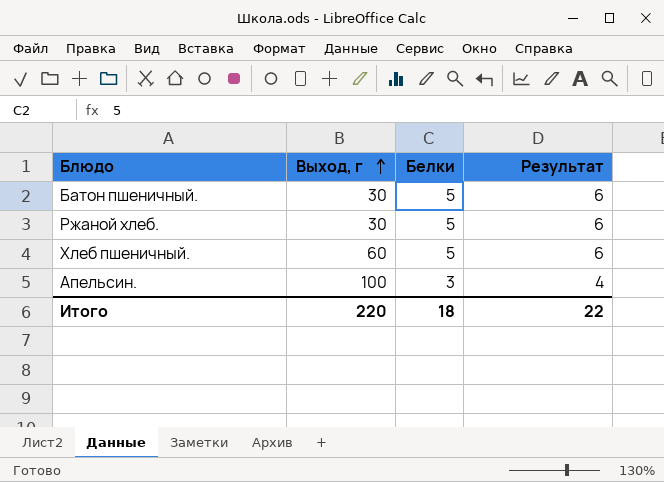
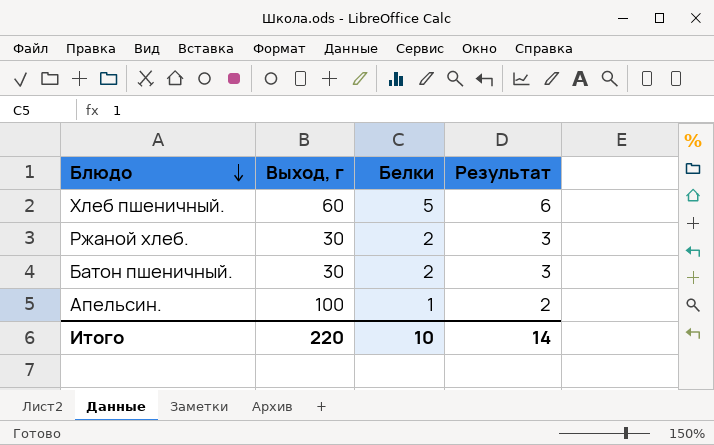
row order: Выход, г ascending -> Блюдо descending
Ржаной хлеб. | Белки: 5 -> 2
Ржаной хлеб. | Результат: 6 -> 3
Батон пшеничный. | Белки: 5 -> 2
Батон пшеничный. | Результат: 6 -> 3
Апельсин. | Белки: 3 -> 1
Апельсин. | Результат: 4 -> 2
Итого | Белки: 18 -> 10
Итого | Результат: 22 -> 14

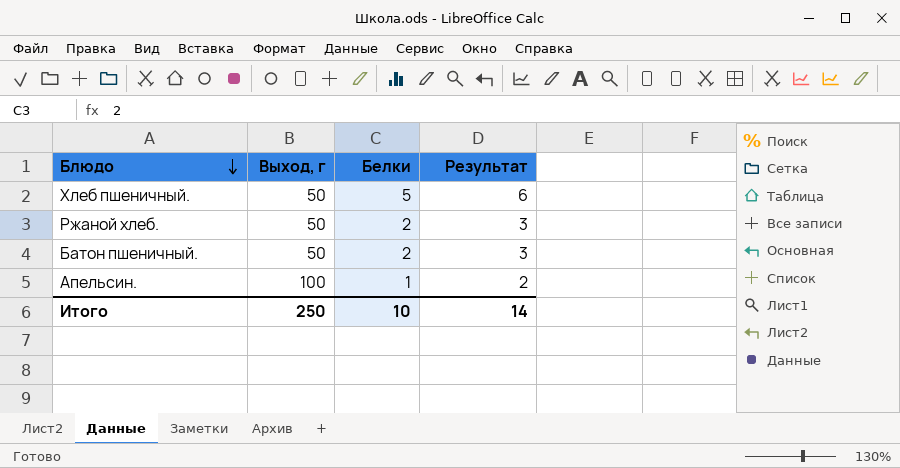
Хлеб пшеничный. | Выход, г: 60 -> 50
Ржаной хлеб. | Выход, г: 30 -> 50
Батон пшеничный. | Выход, г: 30 -> 50
Итого | Выход, г: 220 -> 250

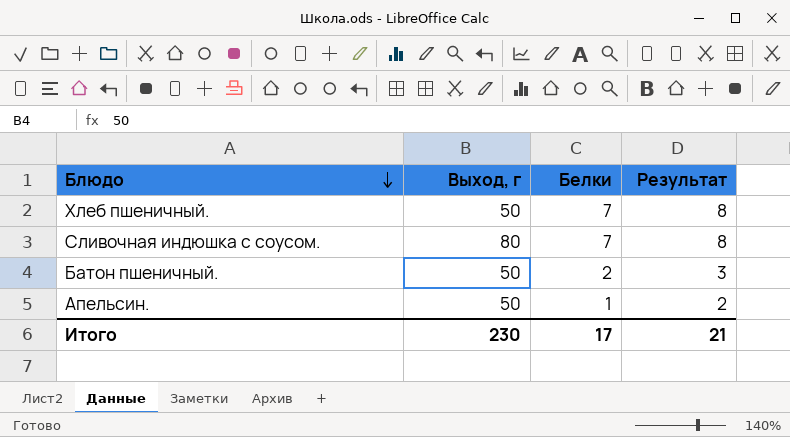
row Ржаной хлеб.: 50 | 2 | 3 -> none
Хлеб пшеничный. | Белки: 5 -> 7
Хлеб пшеничный. | Результат: 6 -> 8
row Сливочная индюшка с соусом.: none -> 80 | 7 | 8
Апельсин. | Выход, г: 100 -> 50
Итого | Выход, г: 250 -> 230
Итого | Белки: 10 -> 17
Итого | Результат: 14 -> 21

